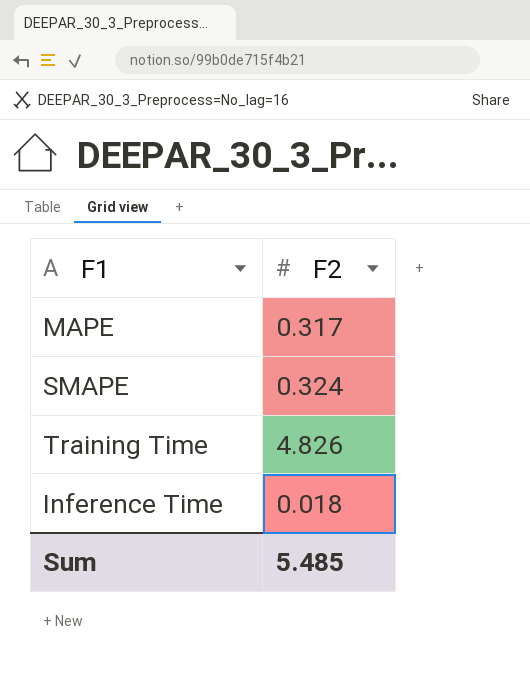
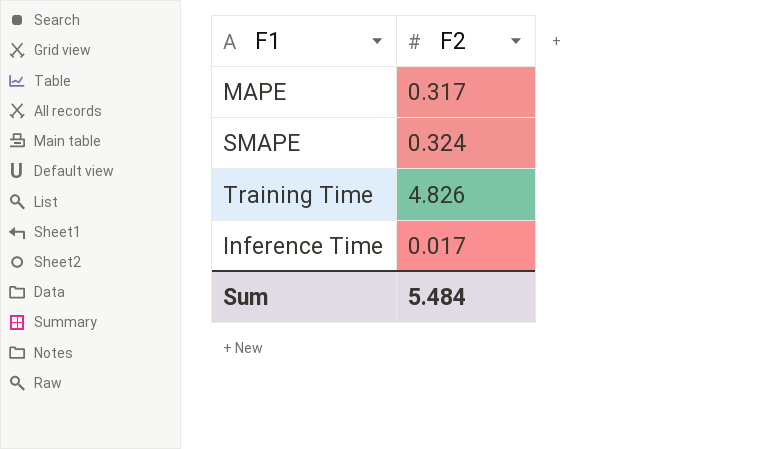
Inference Time | F2: 0.018 -> 0.017
Sum | F2: 5.485 -> 5.484

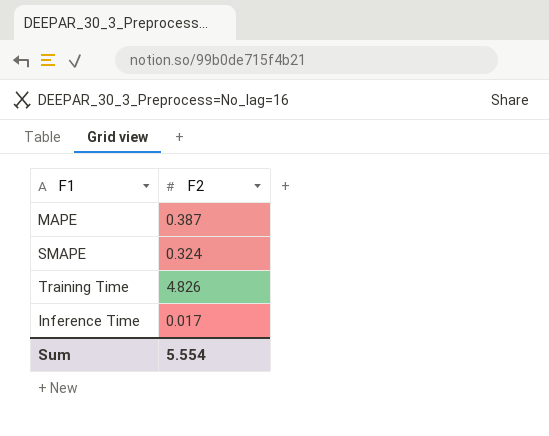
MAPE | F2: 0.317 -> 0.387
Sum | F2: 5.484 -> 5.554

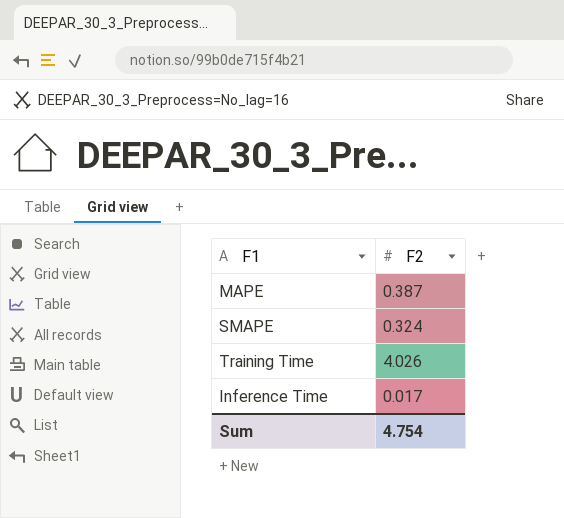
Training Time | F2: 4.826 -> 4.026
Sum | F2: 5.554 -> 4.754

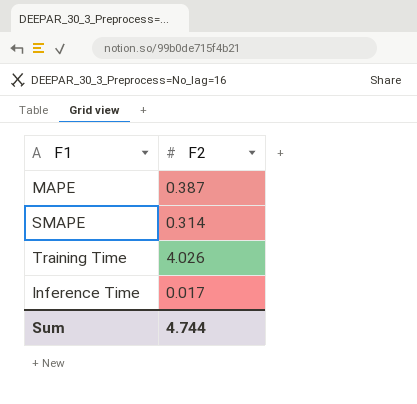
SMAPE | F2: 0.324 -> 0.314
Sum | F2: 4.754 -> 4.744

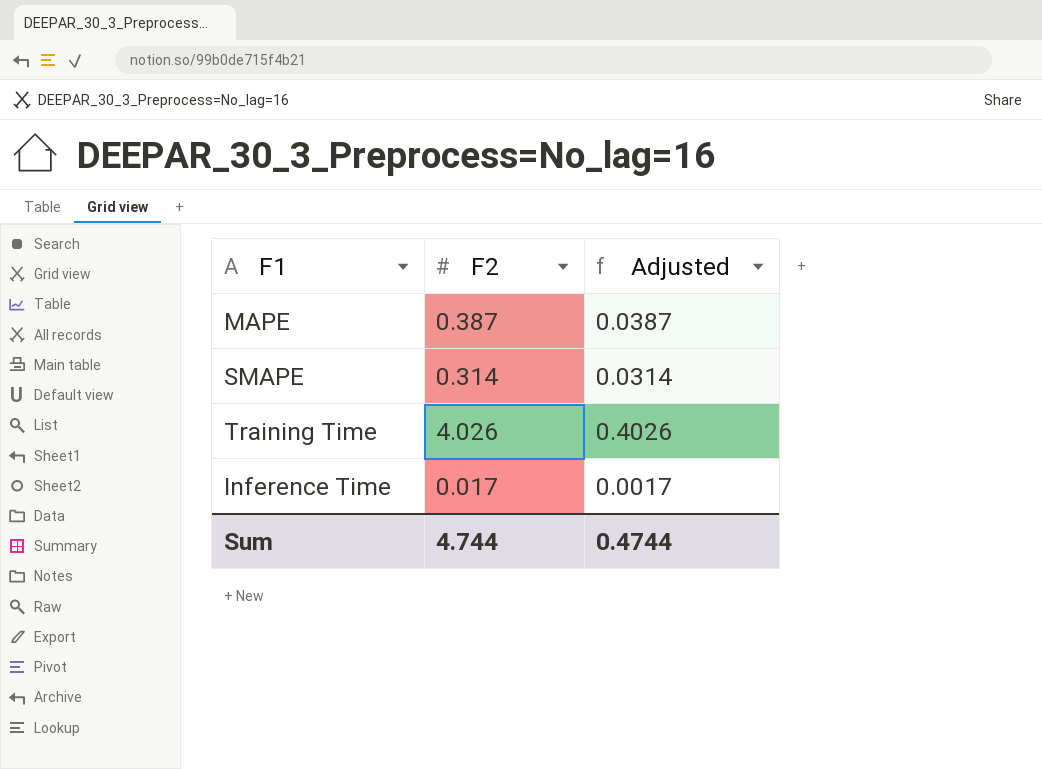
column Adjusted | formula: none -> [F2] * 0.1

